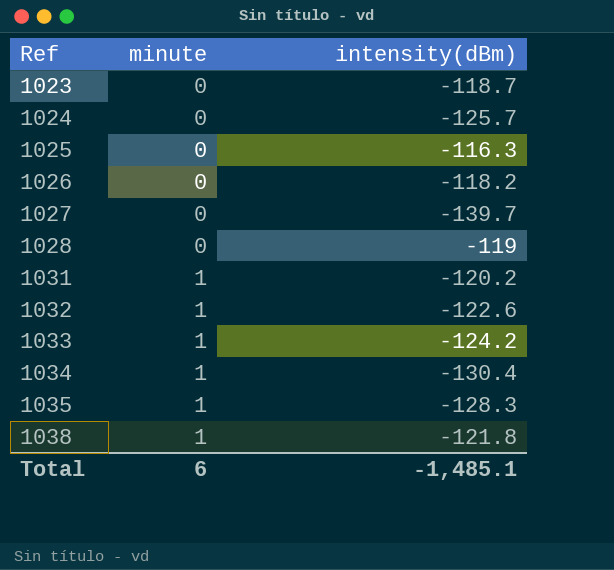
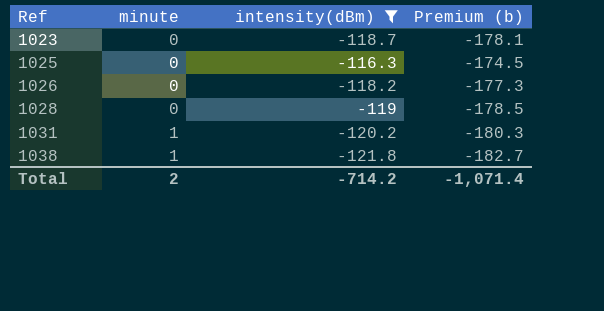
filter: none -> intensity(dBm) >= -121.8
column Premium (b) | formula: none -> [intensity(dBm)] * 1.5
Total | minute: 6 -> 2
Total | intensity(dBm): -1,485.1 -> -714.2

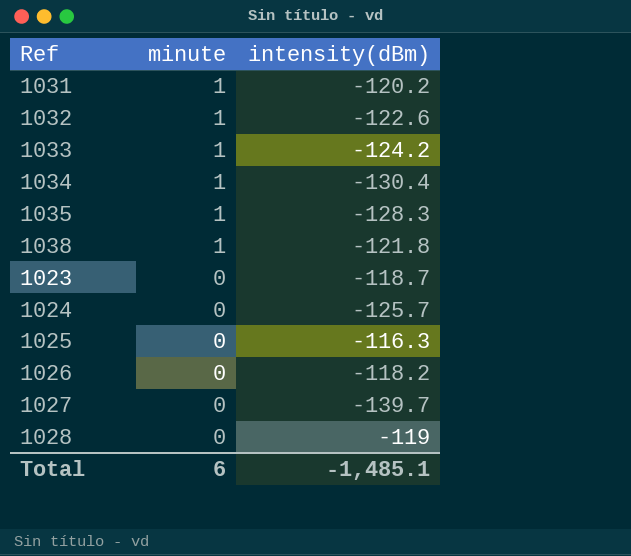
filter: intensity(dBm) >= -121.8 -> none
row order: Ref ascending -> minute descending
column Premium (b) | formula: [intensity(dBm)] * 1.5 -> none
Total | minute: 2 -> 6
Total | intensity(dBm): -714.2 -> -1,485.1

